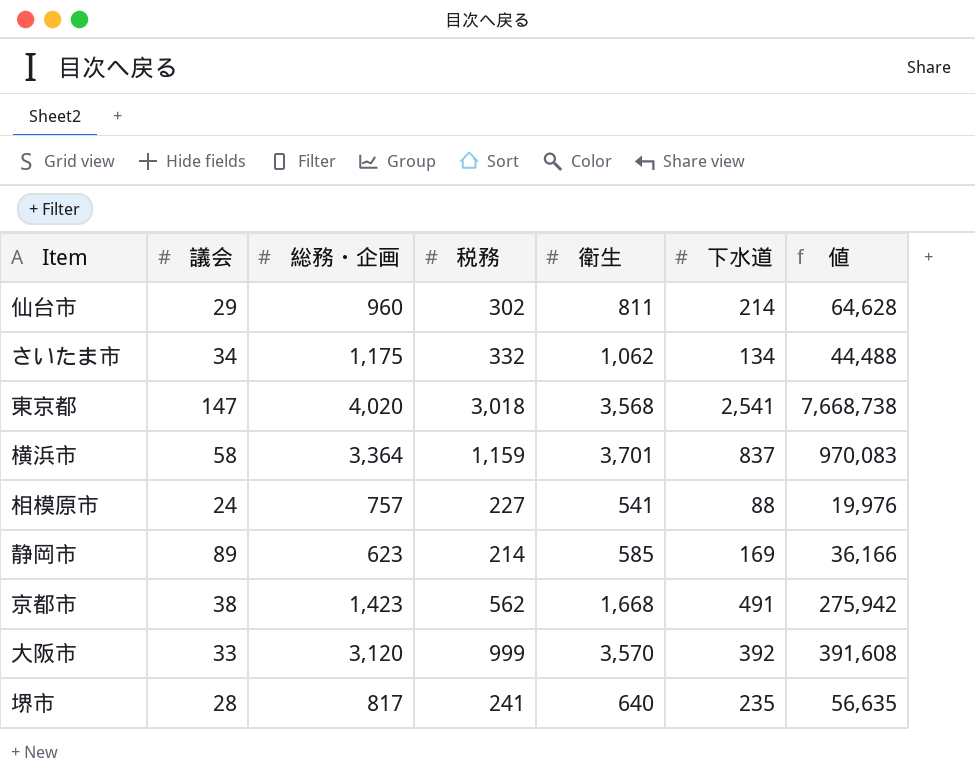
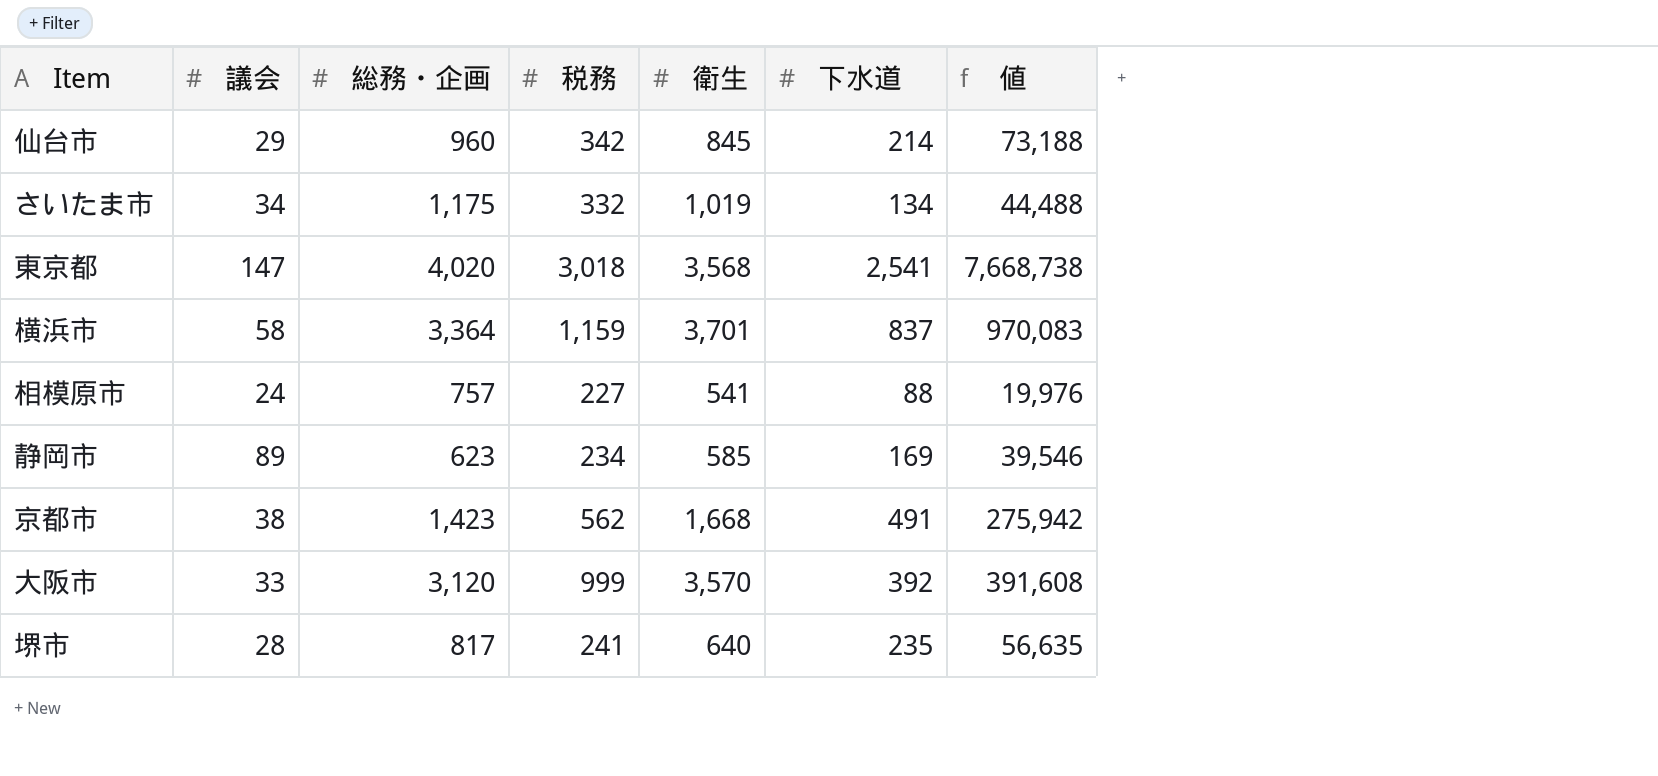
仙台市 | 税務: 302 -> 342
仙台市 | 衛生: 811 -> 845
仙台市 | 値: 64,628 -> 73,188
さいたま市 | 衛生: 1,062 -> 1,019
静岡市 | 税務: 214 -> 234
静岡市 | 値: 36,166 -> 39,546

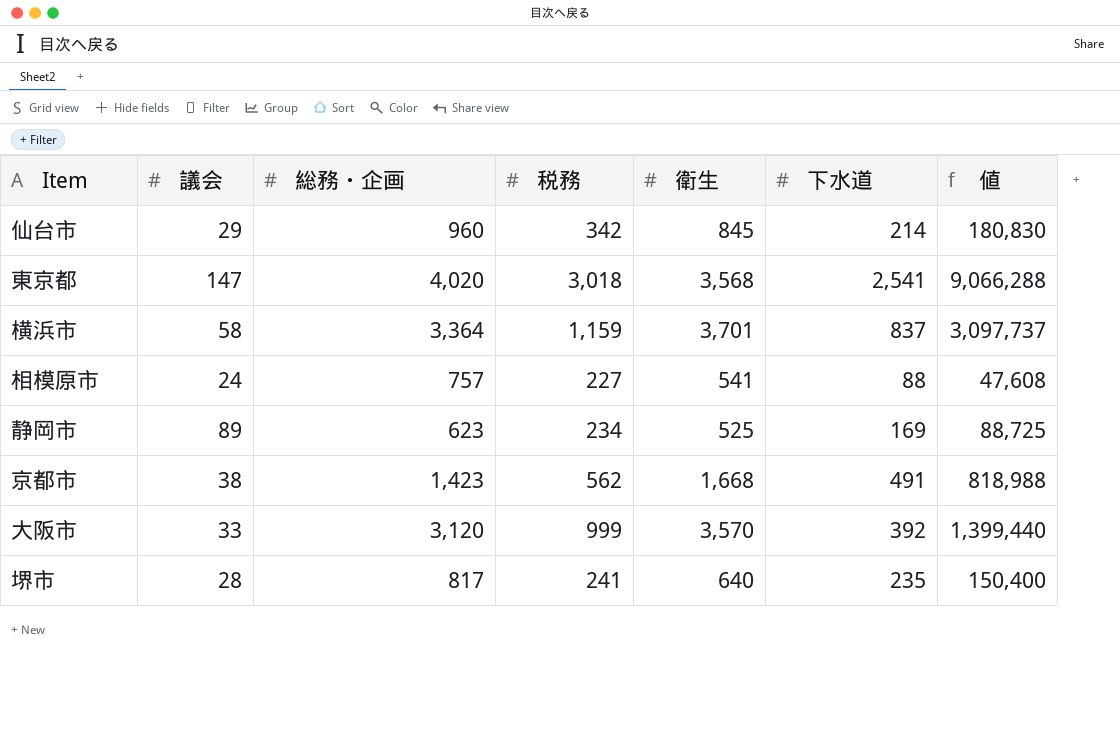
column 値 | formula: [税務] * [下水道] -> [衛生] * [下水道]
row さいたま市: 34 | 1,175 | 332 | 1,019 | 134 | 44,488 -> none
静岡市 | 衛生: 585 -> 525

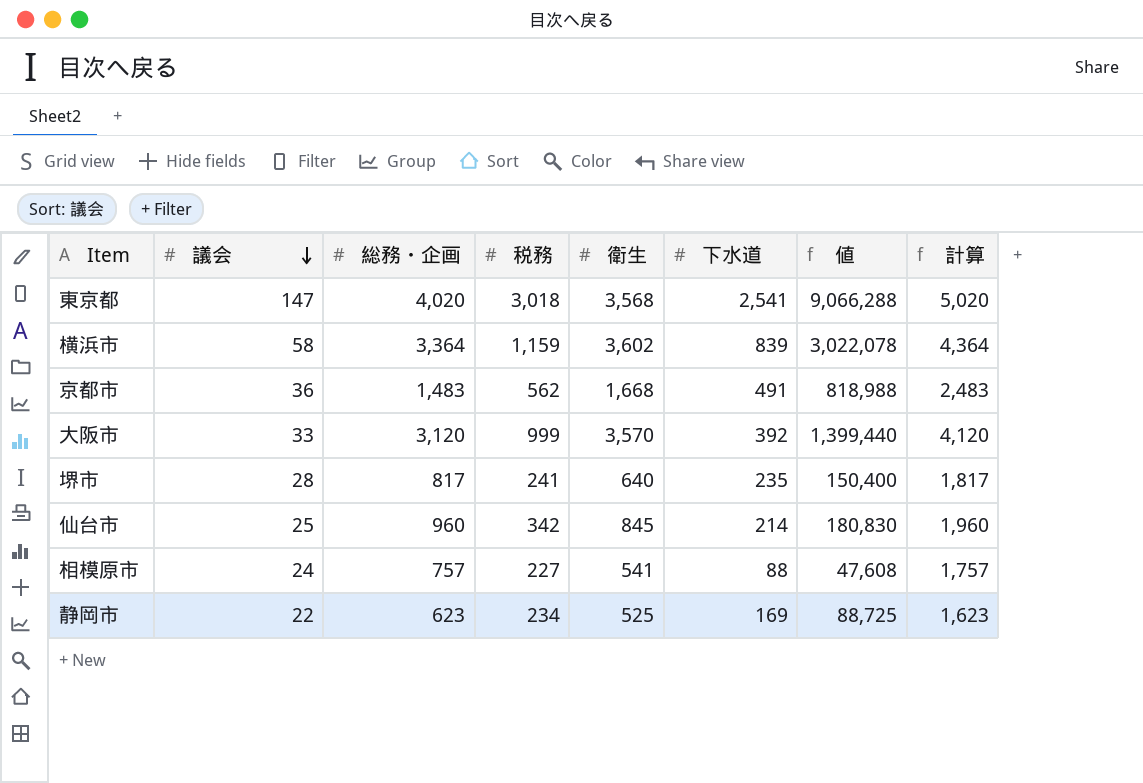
row order: none -> 議会 descending
column 計算 | formula: none -> [総務・企画] + 1000
横浜市 | 衛生: 3,701 -> 3,602
横浜市 | 下水道: 837 -> 839
横浜市 | 値: 3,097,737 -> 3,022,078
京都市 | 議会: 38 -> 36
京都市 | 総務・企画: 1,423 -> 1,483
仙台市 | 議会: 29 -> 25
静岡市 | 議会: 89 -> 22

